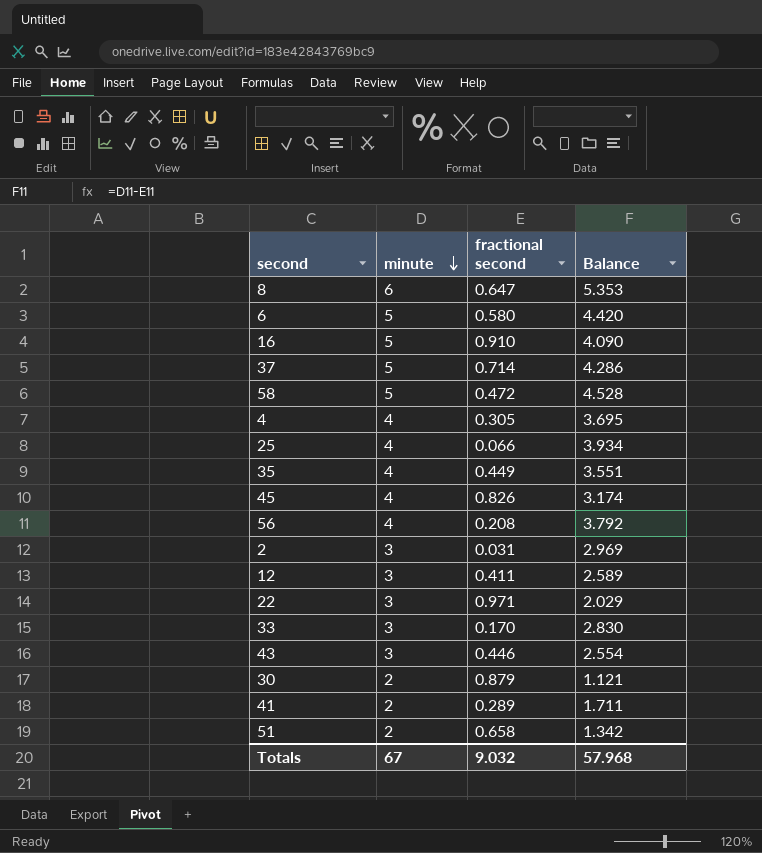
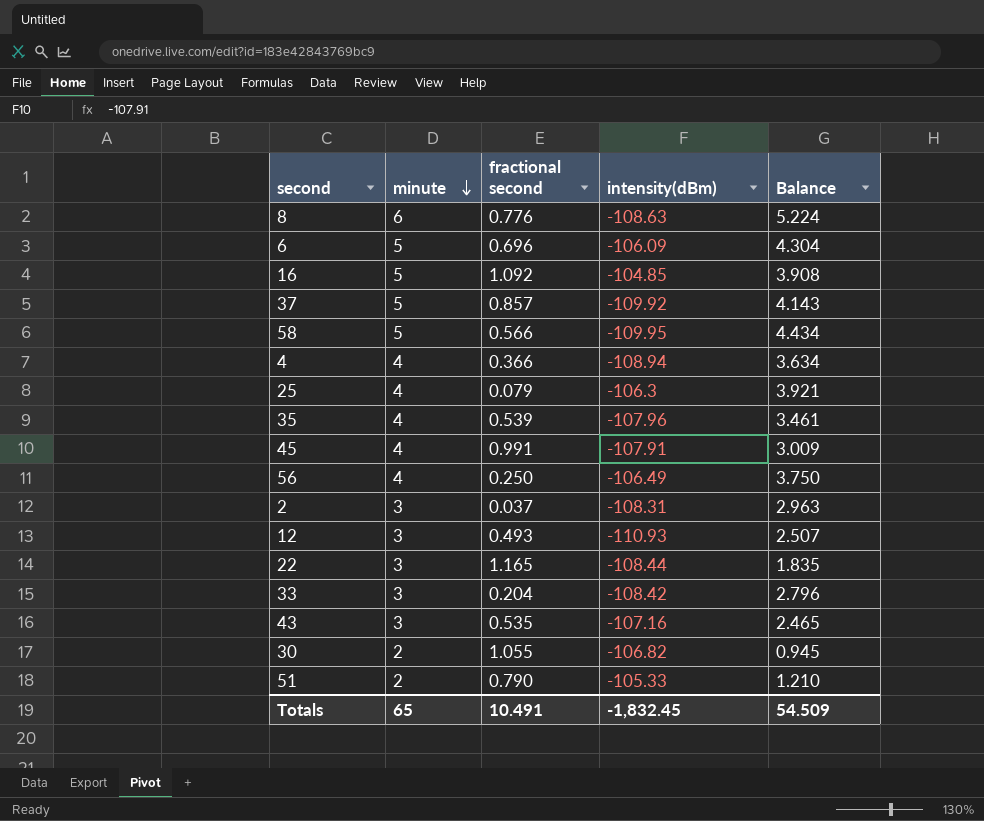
column intensity(dBm) | position: none -> 4
row 41: 2 | 0.289 | 1.711 -> none
8 | fractional second: 0.647 -> 0.776
8 | Balance: 5.353 -> 5.224
6 | fractional second: 0.580 -> 0.696
6 | Balance: 4.420 -> 4.304
16 | fractional second: 0.910 -> 1.092
16 | Balance: 4.090 -> 3.908
37 | fractional second: 0.714 -> 0.857
37 | Balance: 4.286 -> 4.143
58 | fractional second: 0.472 -> 0.566
58 | Balance: 4.528 -> 4.434
4 | fractional second: 0.305 -> 0.366
4 | Balance: 3.695 -> 3.634
25 | fractional second: 0.066 -> 0.079
25 | Balance: 3.934 -> 3.921
35 | fractional second: 0.449 -> 0.539
35 | Balance: 3.551 -> 3.461
45 | fractional second: 0.826 -> 0.991
45 | Balance: 3.174 -> 3.009
56 | fractional second: 0.208 -> 0.250
56 | Balance: 3.792 -> 3.750
2 | fractional second: 0.031 -> 0.037
2 | Balance: 2.969 -> 2.963
12 | fractional second: 0.411 -> 0.493
12 | Balance: 2.589 -> 2.507
22 | fractional second: 0.971 -> 1.165
22 | Balance: 2.029 -> 1.835
33 | fractional second: 0.170 -> 0.204
33 | Balance: 2.830 -> 2.796
43 | fractional second: 0.446 -> 0.535
43 | Balance: 2.554 -> 2.465
30 | fractional second: 0.879 -> 1.055
30 | Balance: 1.121 -> 0.945
51 | fractional second: 0.658 -> 0.790
51 | Balance: 1.342 -> 1.210
Totals | minute: 67 -> 65
Totals | fractional second: 9.032 -> 10.491
Totals | Balance: 57.968 -> 54.509

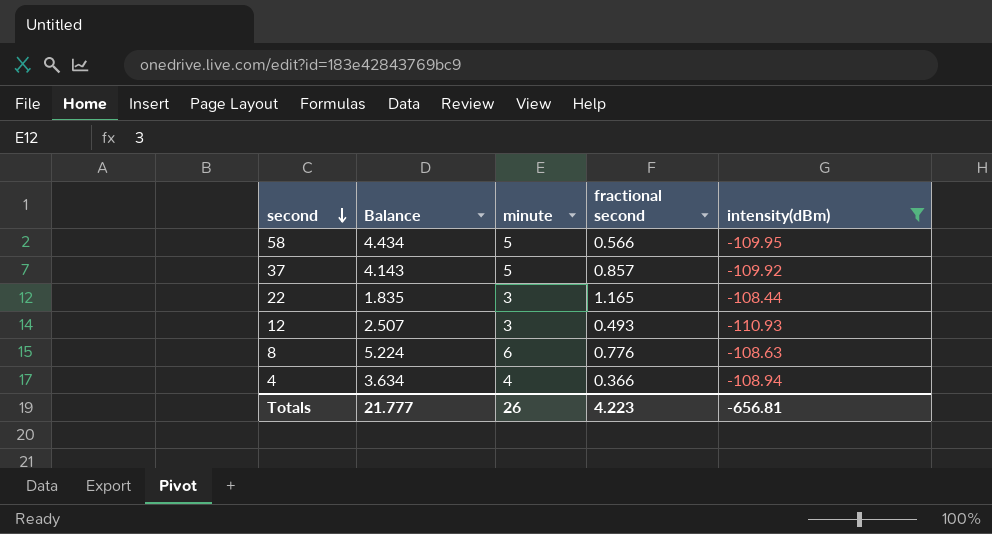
filter: none -> intensity(dBm) <= -108.44
row order: minute descending -> second descending
column Balance | position: 5 -> 2
Totals | Balance: 54.509 -> 21.777
Totals | minute: 65 -> 26
Totals | fractional second: 10.491 -> 4.223
Totals | intensity(dBm): -1,832.45 -> -656.81

